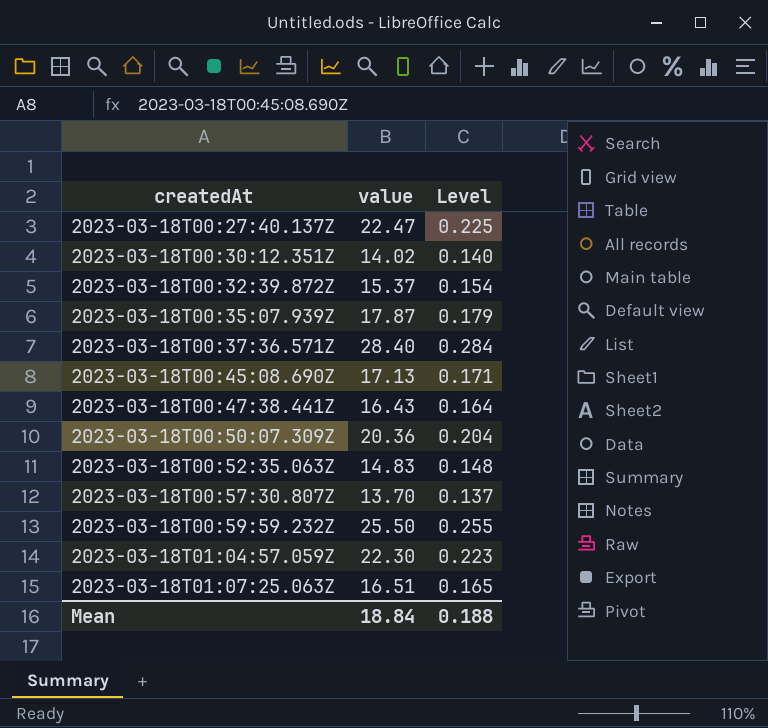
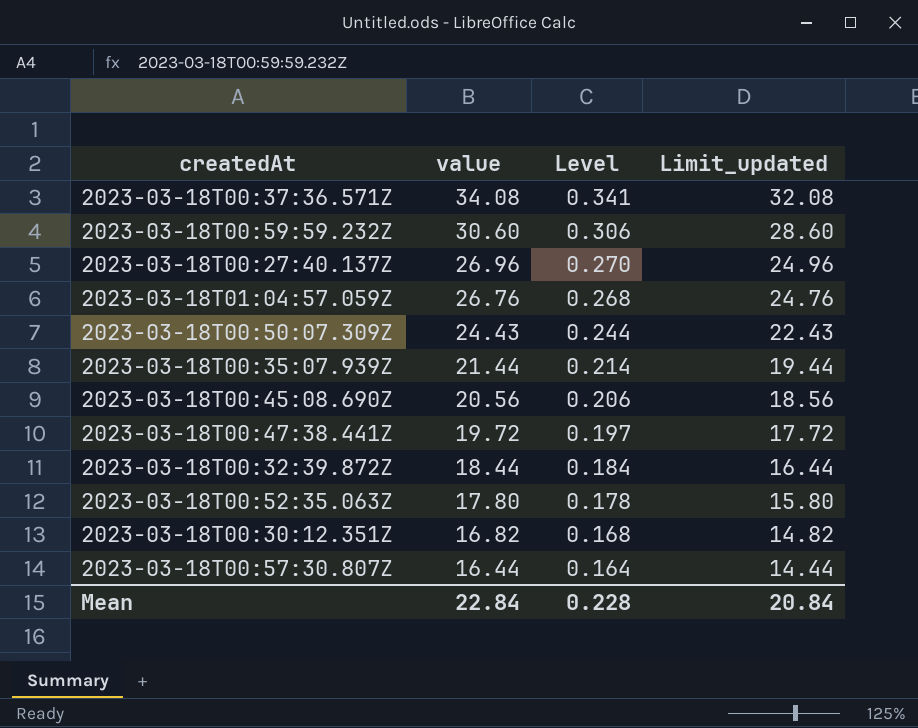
row order: createdAt ascending -> value descending
column Limit_updated | formula: none -> [value] - 2
row 2023-03-18T01:07:25.063Z: 16.51 | 0.165 -> none
2023-03-18T00:37:36.571Z | value: 28.40 -> 34.08
2023-03-18T00:37:36.571Z | Level: 0.284 -> 0.341
2023-03-18T00:59:59.232Z | value: 25.50 -> 30.60
2023-03-18T00:59:59.232Z | Level: 0.255 -> 0.306
2023-03-18T00:27:40.137Z | value: 22.47 -> 26.96
2023-03-18T00:27:40.137Z | Level: 0.225 -> 0.270
2023-03-18T01:04:57.059Z | value: 22.30 -> 26.76
2023-03-18T01:04:57.059Z | Level: 0.223 -> 0.268
2023-03-18T00:50:07.309Z | value: 20.36 -> 24.43
2023-03-18T00:50:07.309Z | Level: 0.204 -> 0.244
2023-03-18T00:35:07.939Z | value: 17.87 -> 21.44
2023-03-18T00:35:07.939Z | Level: 0.179 -> 0.214
2023-03-18T00:45:08.690Z | value: 17.13 -> 20.56
2023-03-18T00:45:08.690Z | Level: 0.171 -> 0.206
2023-03-18T00:47:38.441Z | value: 16.43 -> 19.72
2023-03-18T00:47:38.441Z | Level: 0.164 -> 0.197
2023-03-18T00:32:39.872Z | value: 15.37 -> 18.44
2023-03-18T00:32:39.872Z | Level: 0.154 -> 0.184
2023-03-18T00:52:35.063Z | value: 14.83 -> 17.80
2023-03-18T00:52:35.063Z | Level: 0.148 -> 0.178
2023-03-18T00:30:12.351Z | value: 14.02 -> 16.82
2023-03-18T00:30:12.351Z | Level: 0.140 -> 0.168
2023-03-18T00:57:30.807Z | value: 13.70 -> 16.44
2023-03-18T00:57:30.807Z | Level: 0.137 -> 0.164
Mean | value: 18.84 -> 22.84
Mean | Level: 0.188 -> 0.228

